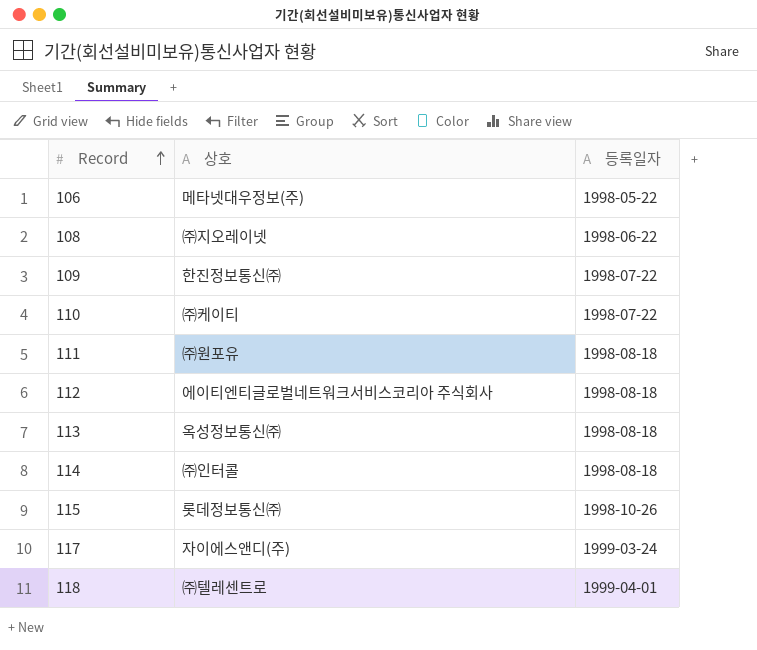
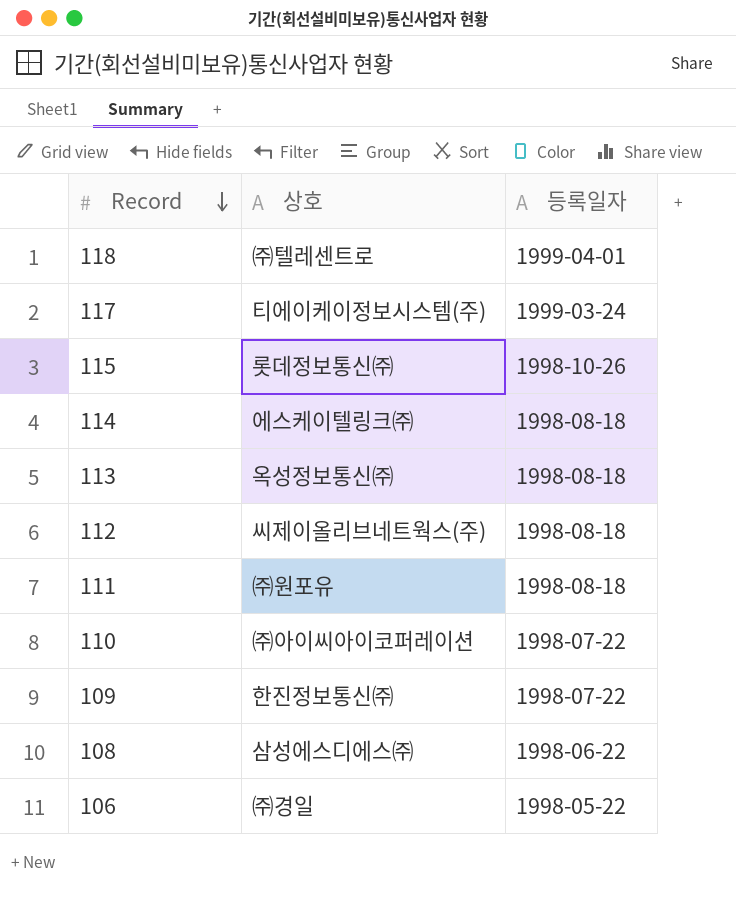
row order: Record ascending -> Record descending
117 | 상호: 자이에스앤디(주) -> 티에이케이정보시스템(주)
114 | 상호: ㈜인터콜 -> 에스케이텔링크㈜
112 | 상호: 에이티엔티글로벌네트워크서비스코리아 주식회사 -> 씨제이올리브네트웍스(주)
110 | 상호: ㈜케이티 -> ㈜아이씨아이코퍼레이션
108 | 상호: ㈜지오레이넷 -> 삼성에스디에스㈜
106 | 상호: 메타넷대우정보(주) -> ㈜경일

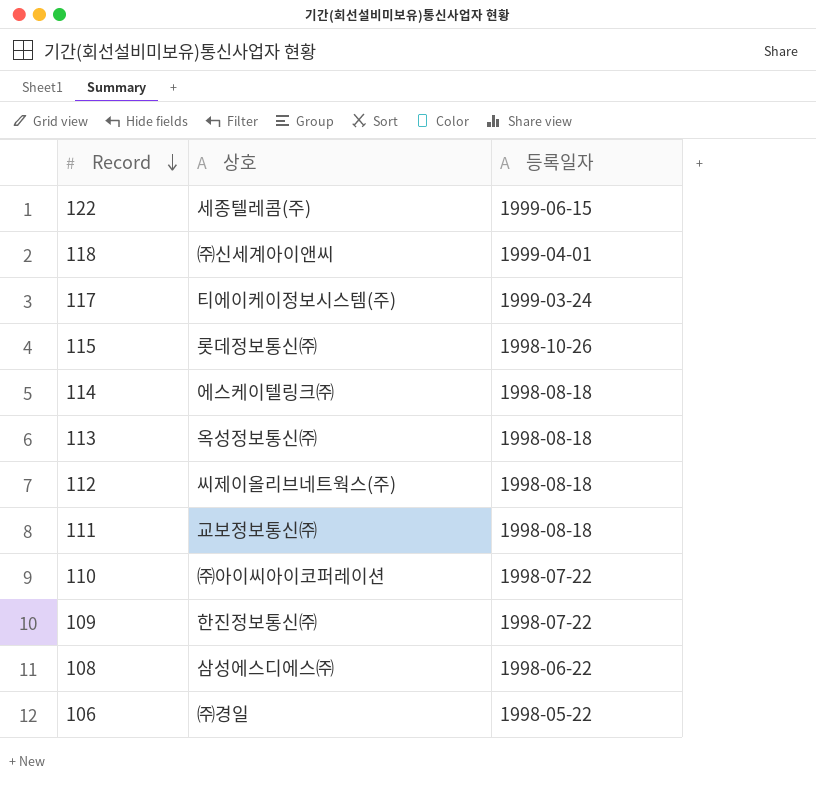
row 122: none -> 세종텔레콤(주) | 1999-06-15
118 | 상호: ㈜텔레센트로 -> ㈜신세계아이앤씨
111 | 상호: ㈜원포유 -> 교보정보통신㈜

